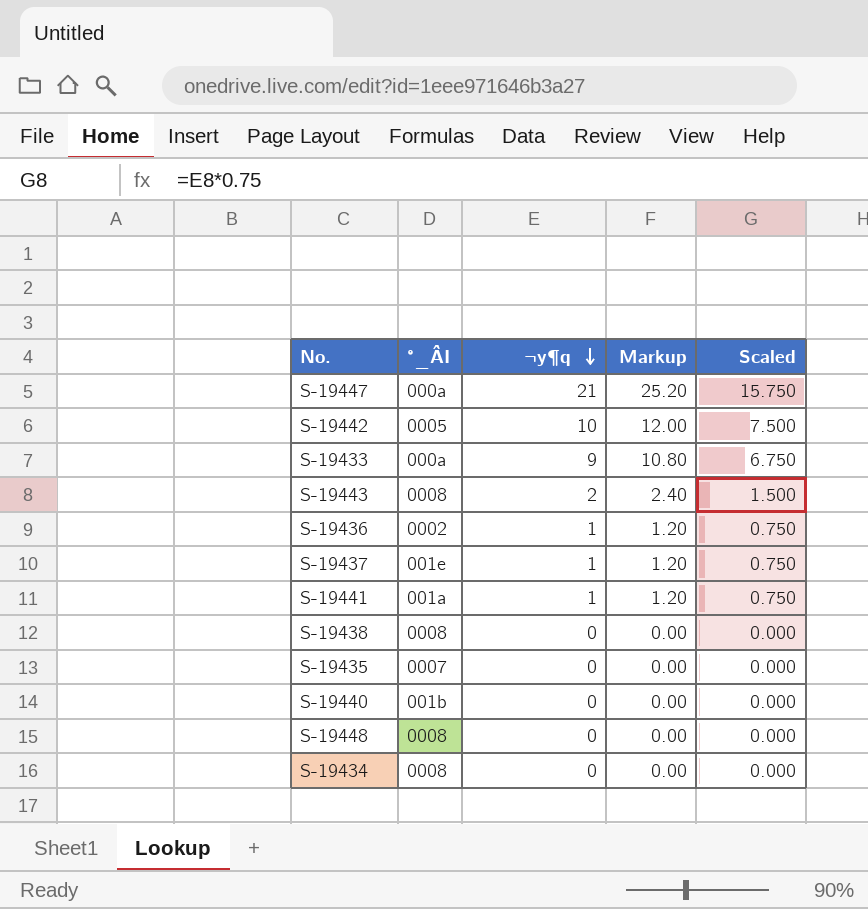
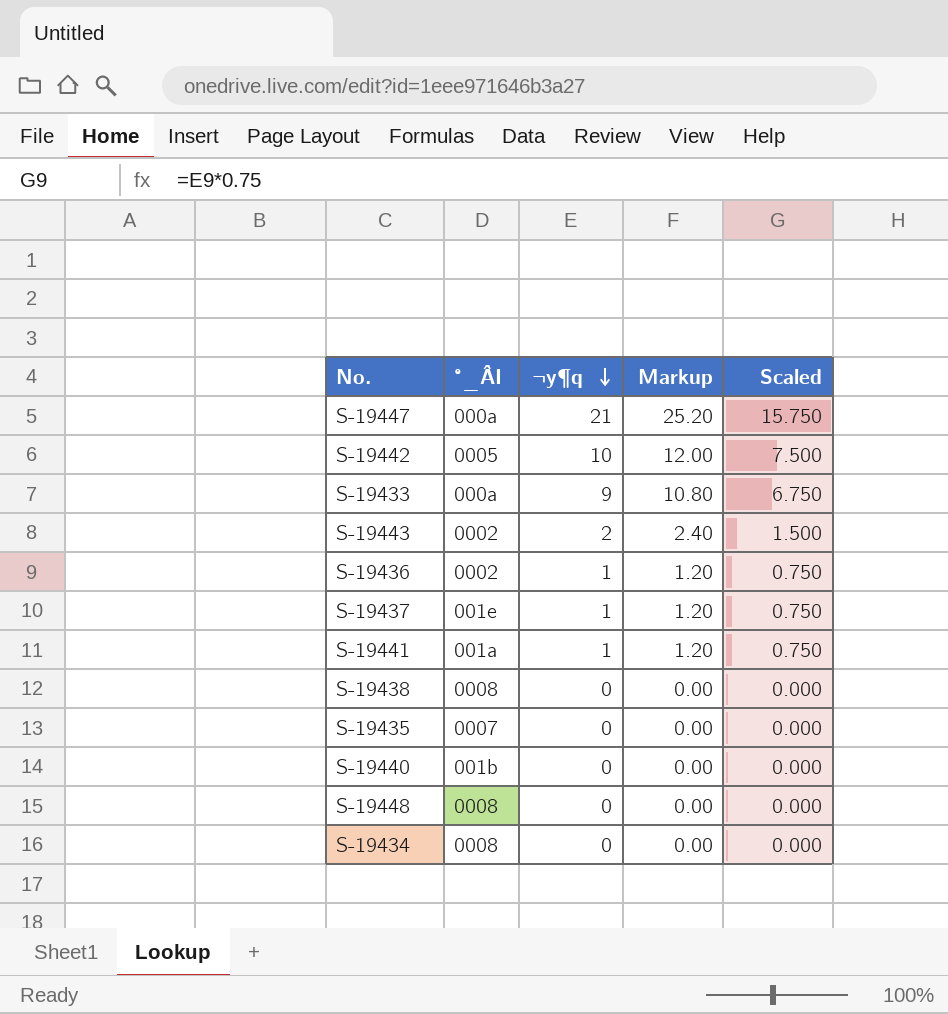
S-19443 | °_ÂI: 0008 -> 0002

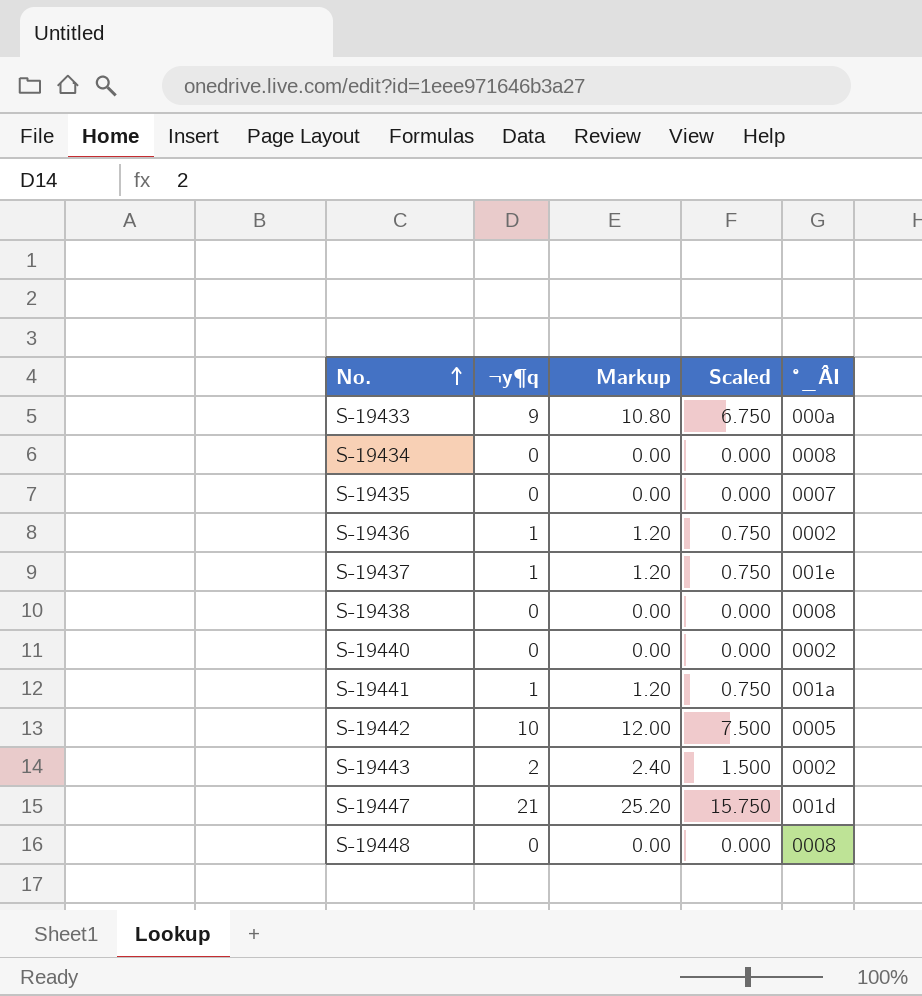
row order: ¬y¶q descending -> No. ascending
column °_ÂI | position: 2 -> 5
S-19440 | °_ÂI: 001b -> 0002
S-19447 | °_ÂI: 000a -> 001d

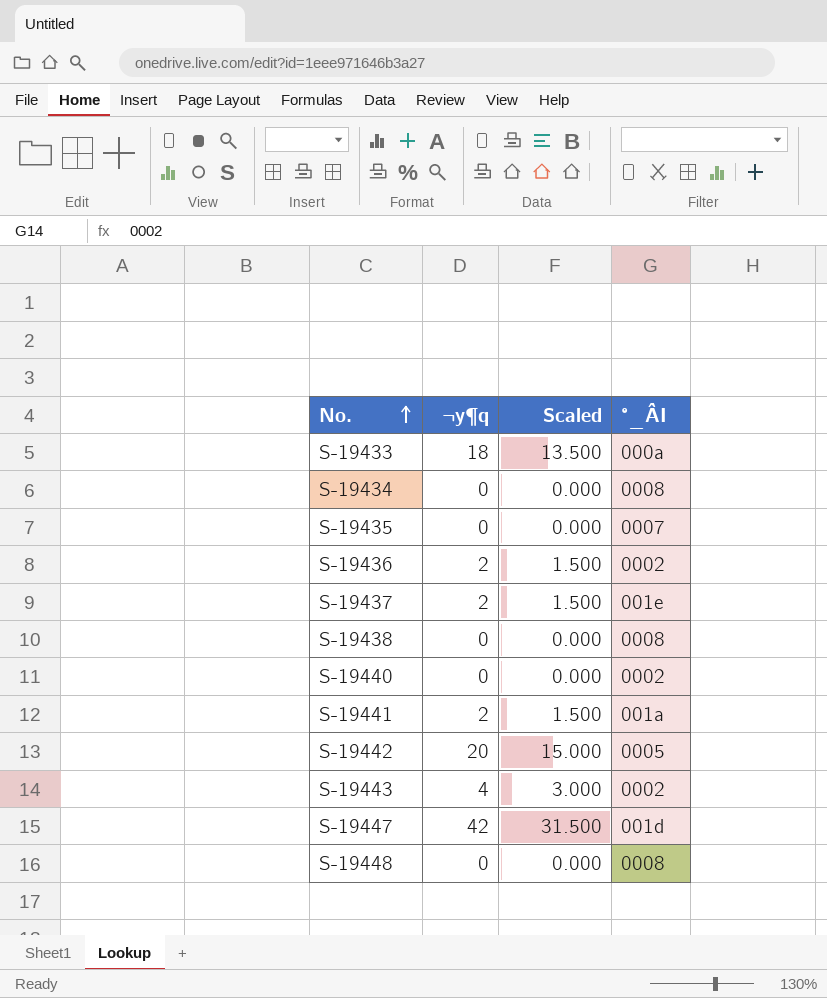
column Markup | formula: [¬y¶q] * 1.2 -> none
S-19433 | ¬y¶q: 9 -> 18
S-19433 | Scaled: 6.750 -> 13.500
S-19436 | ¬y¶q: 1 -> 2
S-19436 | Scaled: 0.750 -> 1.500
S-19437 | ¬y¶q: 1 -> 2
S-19437 | Scaled: 0.750 -> 1.500
S-19441 | ¬y¶q: 1 -> 2
S-19441 | Scaled: 0.750 -> 1.500
S-19442 | ¬y¶q: 10 -> 20
S-19442 | Scaled: 7.500 -> 15.000
S-19443 | ¬y¶q: 2 -> 4
S-19443 | Scaled: 1.500 -> 3.000
S-19447 | ¬y¶q: 21 -> 42
S-19447 | Scaled: 15.750 -> 31.500

